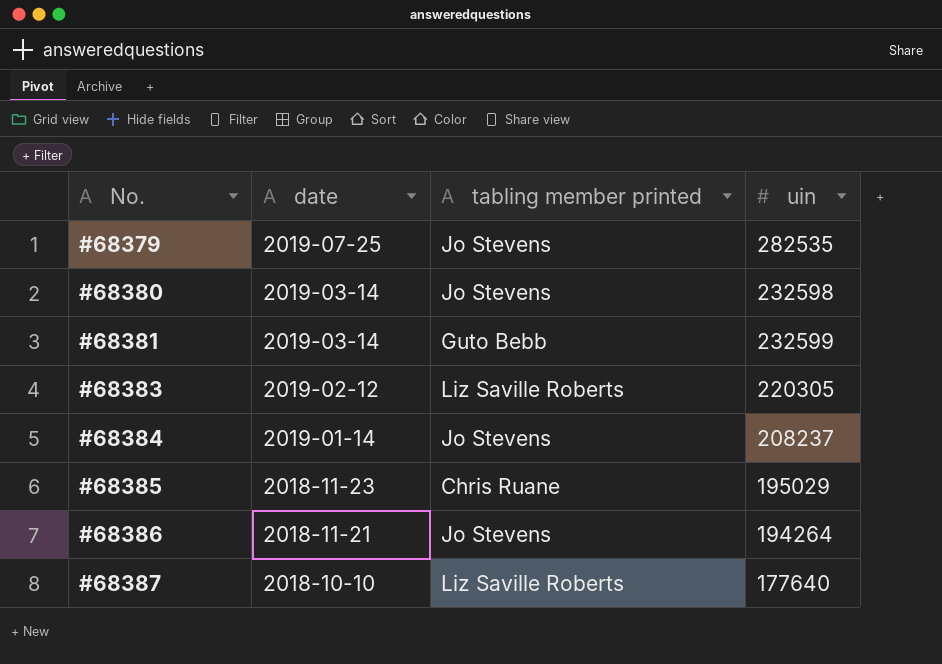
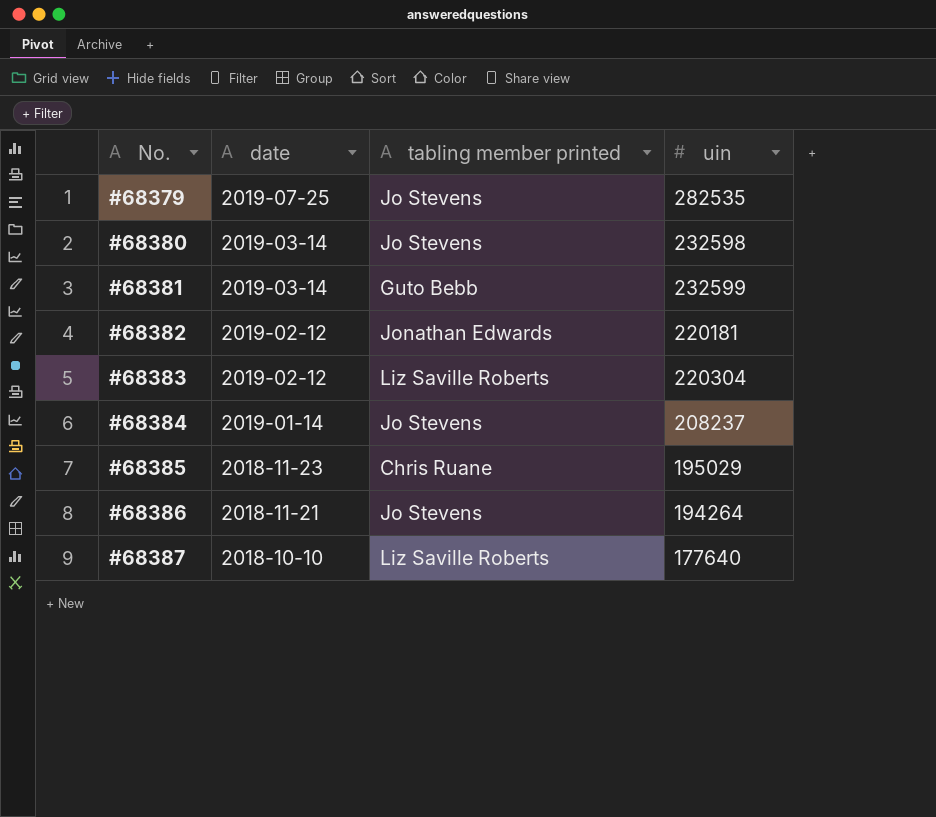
row #68382: none -> 2019-02-12 | Jonathan Edwards | 220181
#68383 | uin: 220305 -> 220304

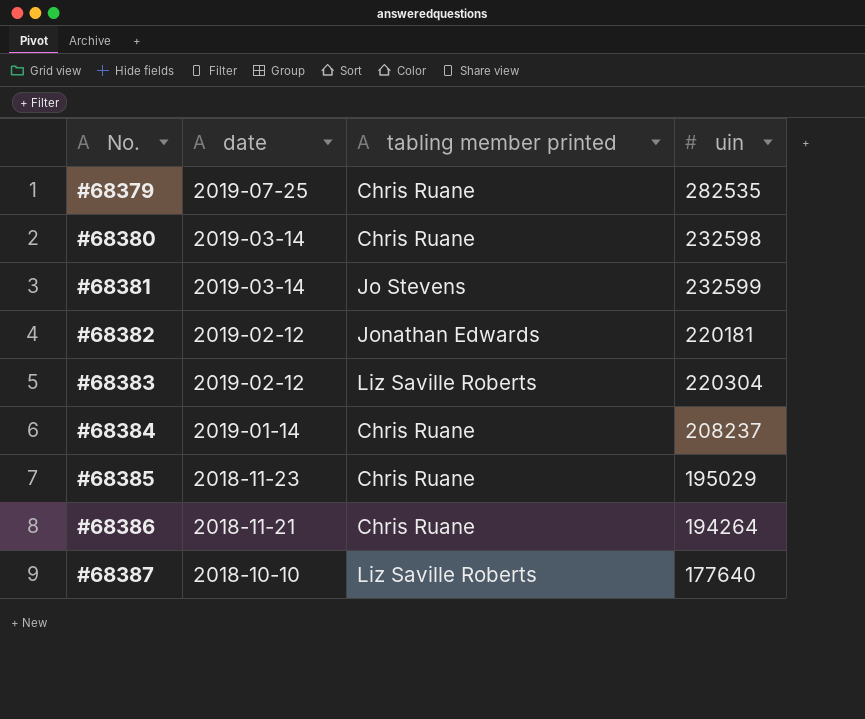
#68379 | tabling member printed: Jo Stevens -> Chris Ruane
#68380 | tabling member printed: Jo Stevens -> Chris Ruane
#68381 | tabling member printed: Guto Bebb -> Jo Stevens
#68384 | tabling member printed: Jo Stevens -> Chris Ruane
#68386 | tabling member printed: Jo Stevens -> Chris Ruane

